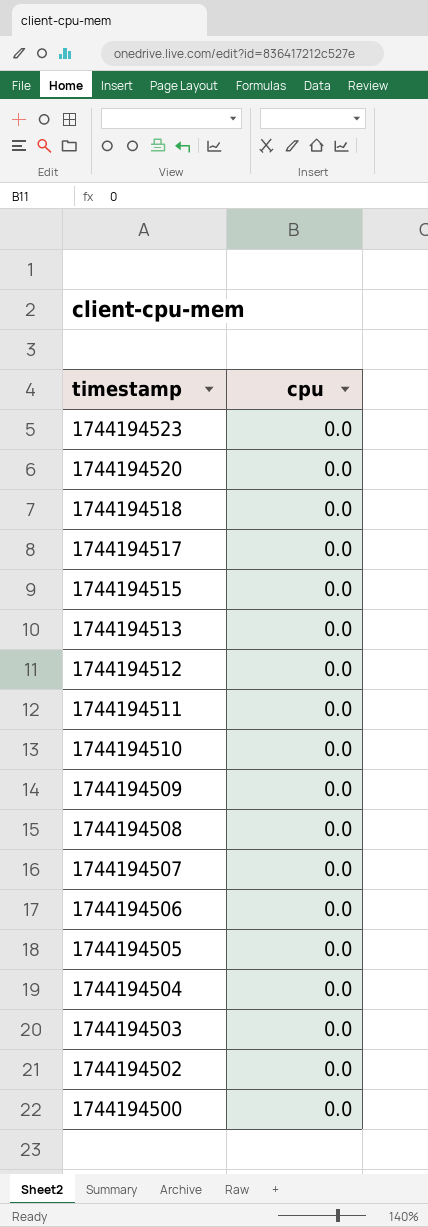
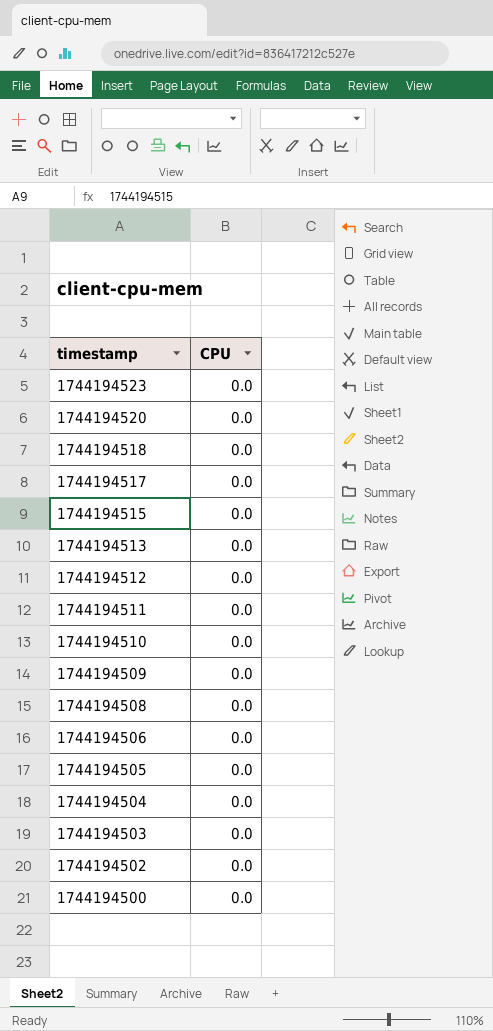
column name: cpu -> CPU
row 1744194507: 0.0 -> none

